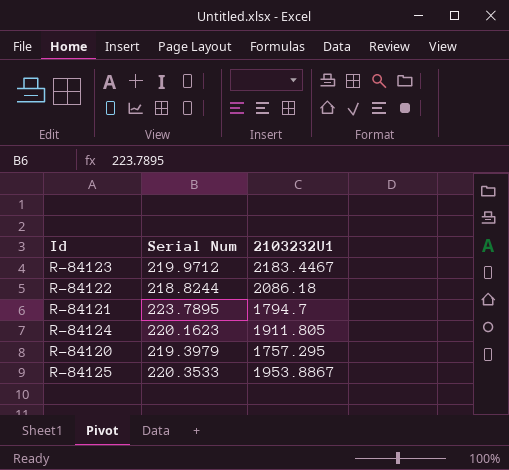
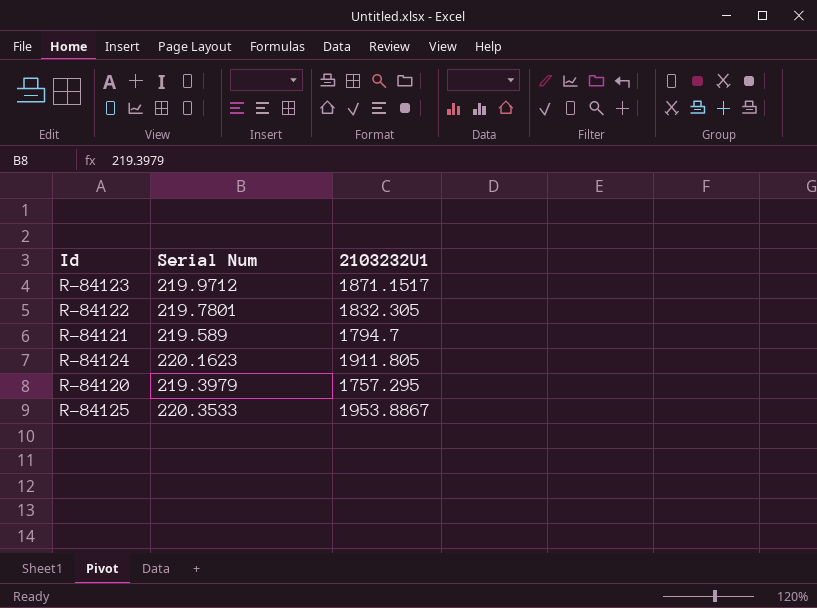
R-84123 | 2103232U1: 2183.4467 -> 1871.1517
R-84122 | Serial Num: 218.8244 -> 219.7801
R-84122 | 2103232U1: 2086.18 -> 1832.305
R-84121 | Serial Num: 223.7895 -> 219.589

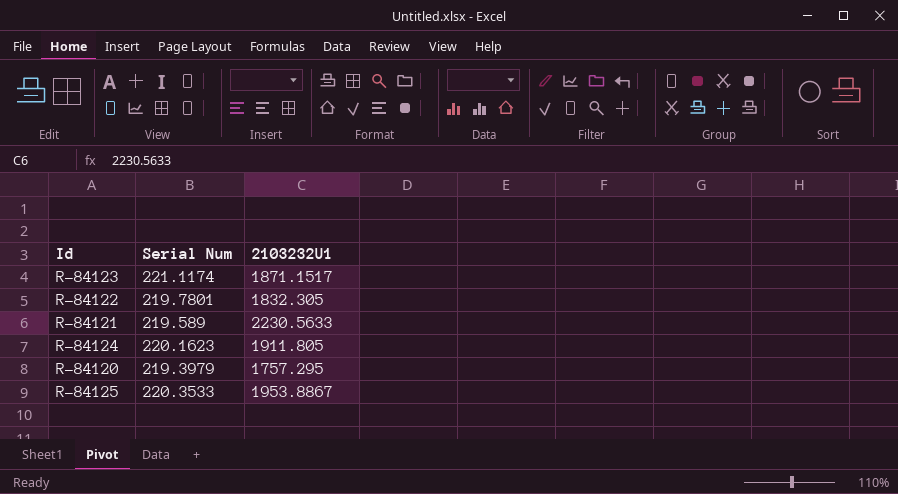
R-84123 | Serial Num: 219.9712 -> 221.1174
R-84121 | 2103232U1: 1794.7 -> 2230.5633

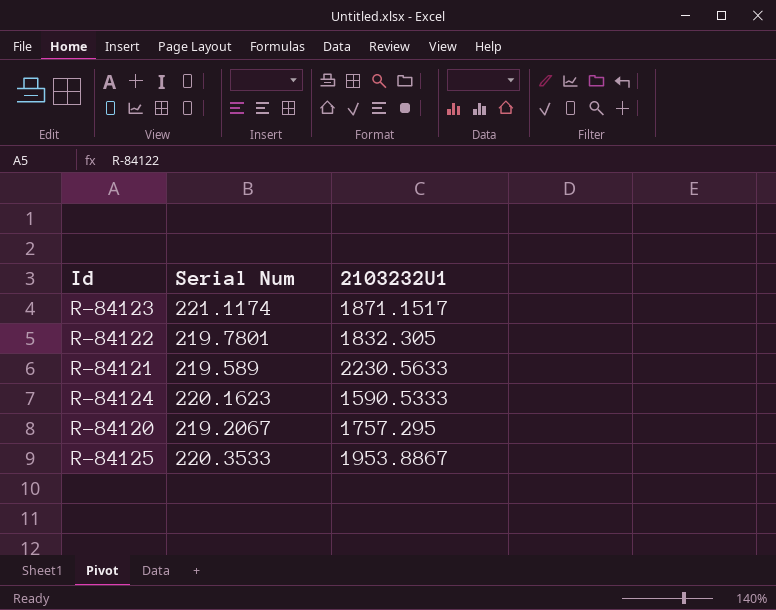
R-84124 | 2103232U1: 1911.805 -> 1590.5333
R-84120 | Serial Num: 219.3979 -> 219.2067

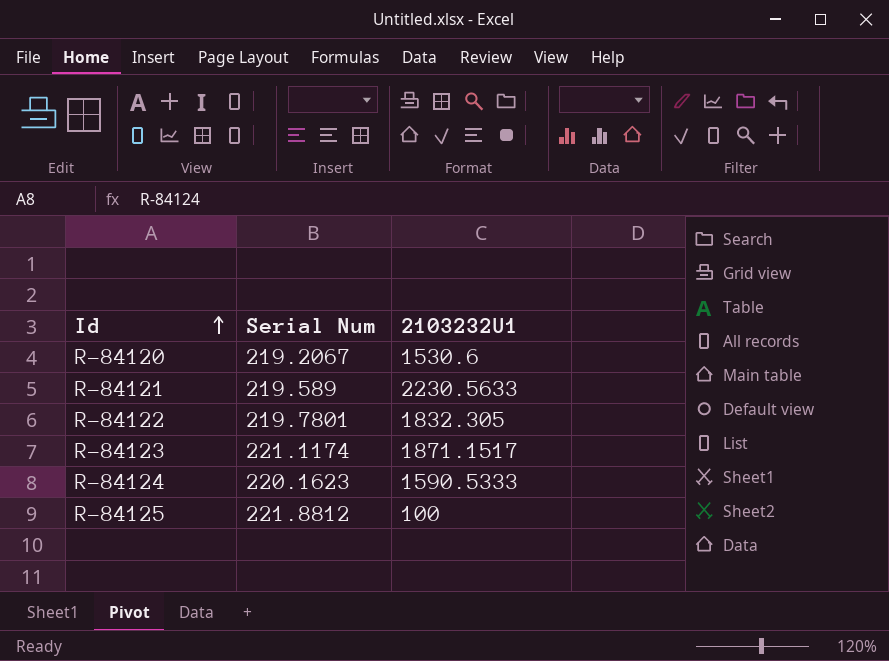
row order: none -> Id ascending
R-84120 | 2103232U1: 1757.295 -> 1530.6
R-84125 | Serial Num: 220.3533 -> 221.8812
R-84125 | 2103232U1: 1953.8867 -> 100

